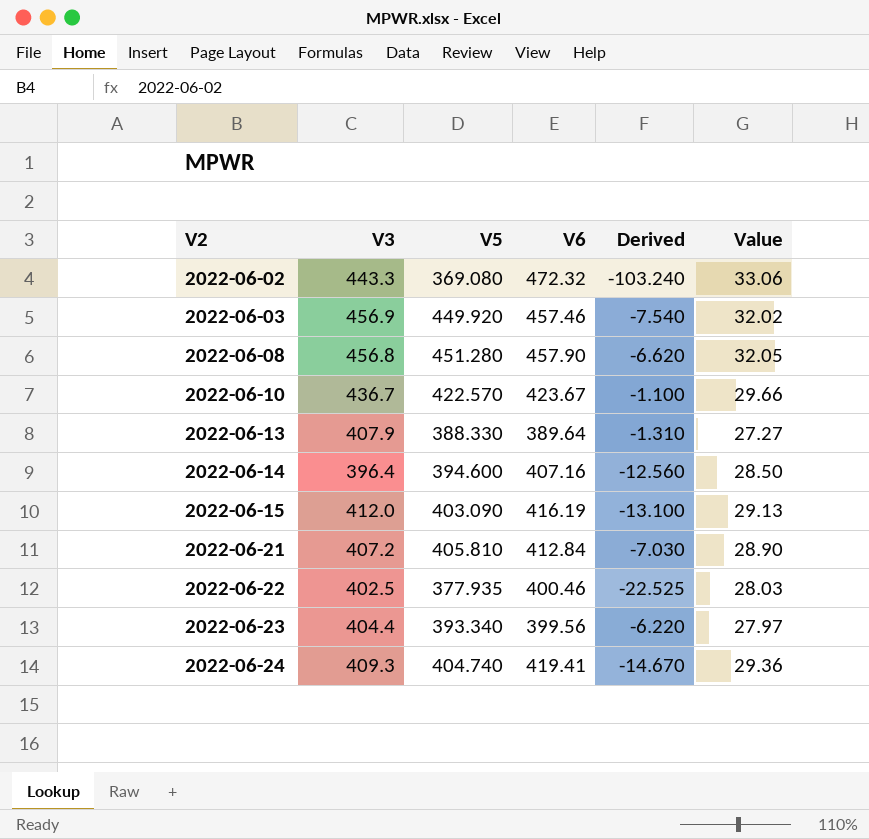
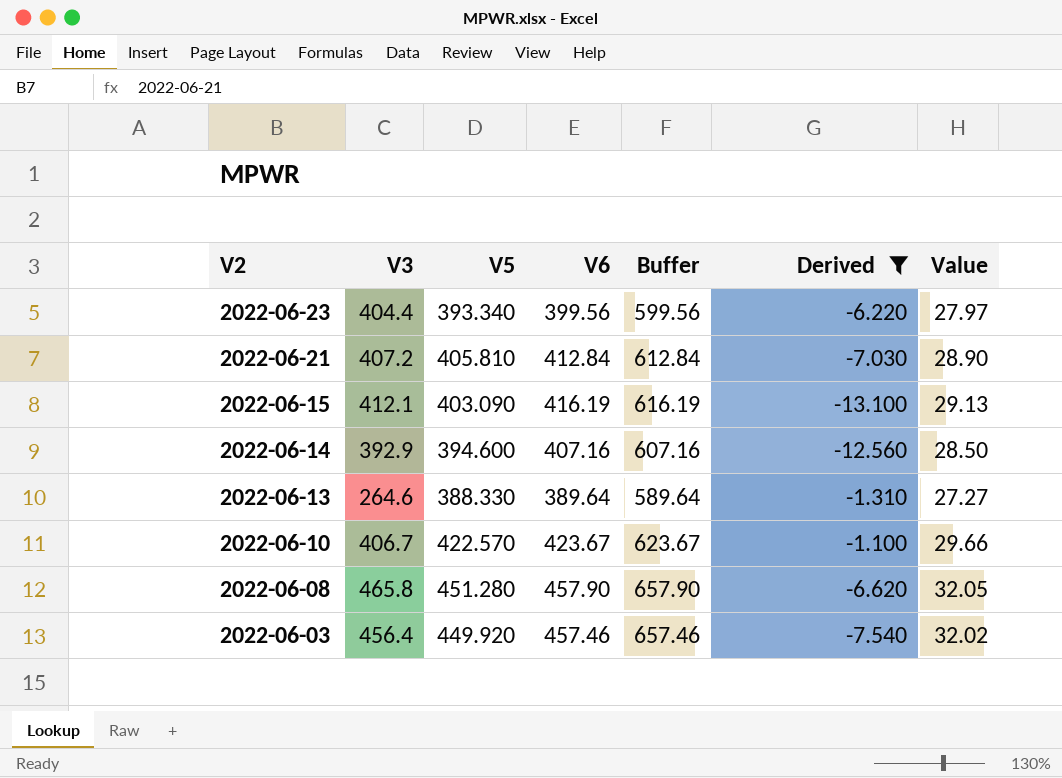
filter: none -> Derived >= -13.100
row order: V2 ascending -> V2 descending
column Buffer | formula: none -> [V6] + 200
2022-06-15 | V3: 412.0 -> 412.1
2022-06-14 | V3: 396.4 -> 392.9
2022-06-13 | V3: 407.9 -> 264.6
2022-06-10 | V3: 436.7 -> 406.7
2022-06-08 | V3: 456.8 -> 465.8
2022-06-03 | V3: 456.9 -> 456.4

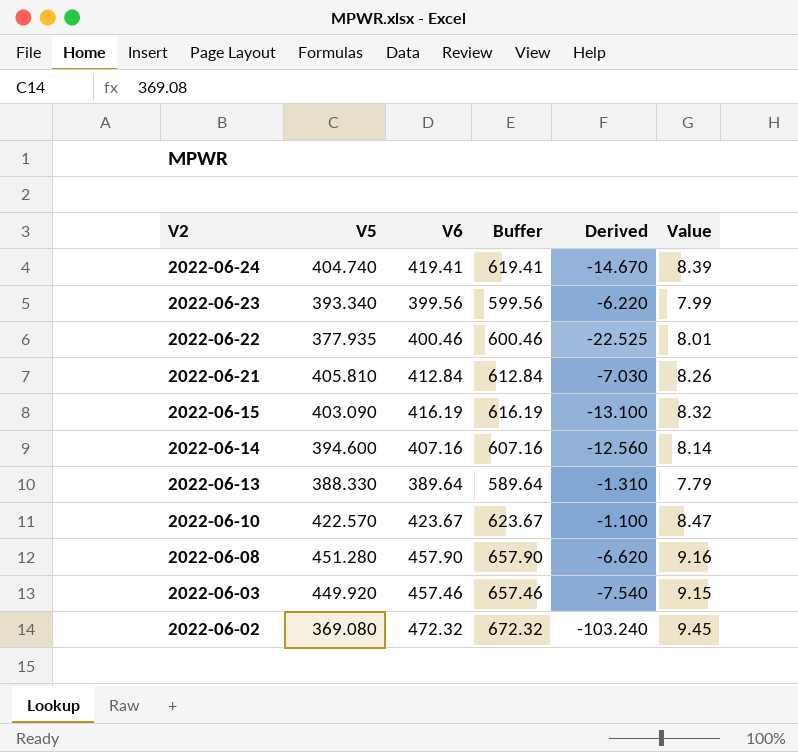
filter: Derived >= -13.100 -> none
column V3 | position: 2 -> none
column Value | formula: [V6] * 0.07 -> [V6] * 0.02

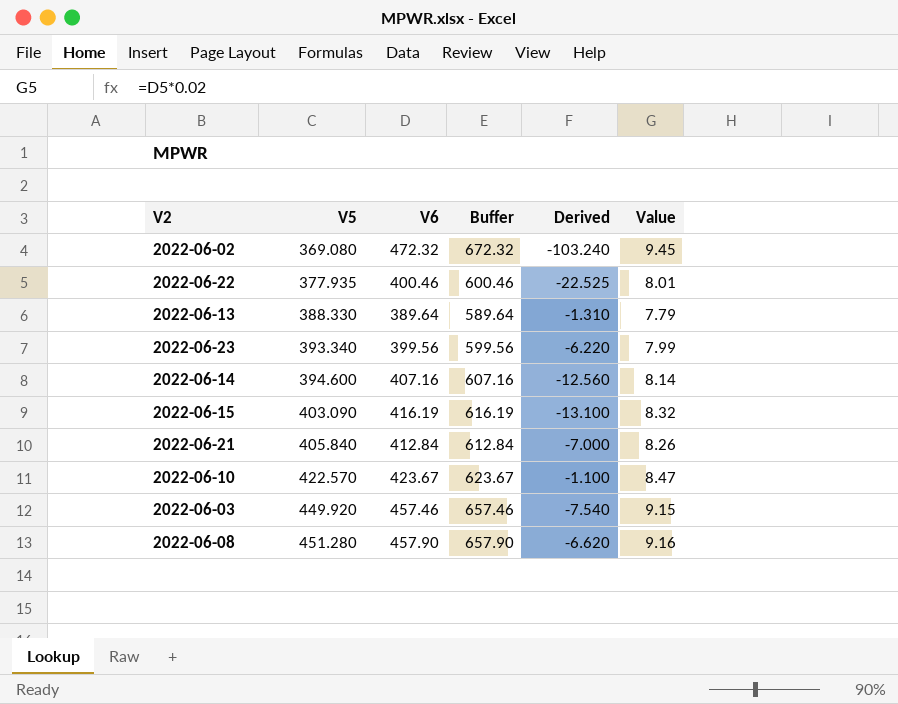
row order: V2 descending -> V5 ascending
row 2022-06-24: 404.740 | 419.41 | 619.41 | -14.670 | 8.39 -> none
2022-06-21 | V5: 405.810 -> 405.840
2022-06-21 | Derived: -7.030 -> -7.000

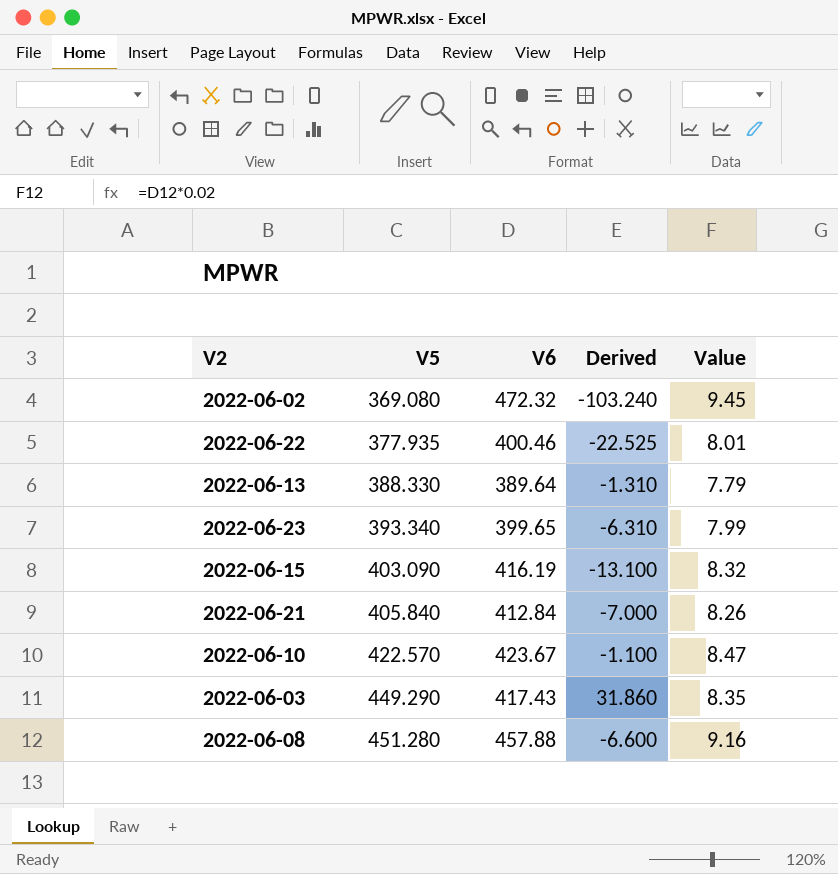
column Buffer | formula: [V6] + 200 -> none
row 2022-06-14: 394.600 | 407.16 | 607.16 | -12.560 | 8.14 -> none
2022-06-23 | V6: 399.56 -> 399.65
2022-06-23 | Derived: -6.220 -> -6.310
2022-06-03 | V5: 449.920 -> 449.290
2022-06-03 | V6: 457.46 -> 417.43
2022-06-03 | Derived: -7.540 -> 31.860
2022-06-03 | Value: 9.15 -> 8.35
2022-06-08 | V6: 457.90 -> 457.88
2022-06-08 | Derived: -6.620 -> -6.600

